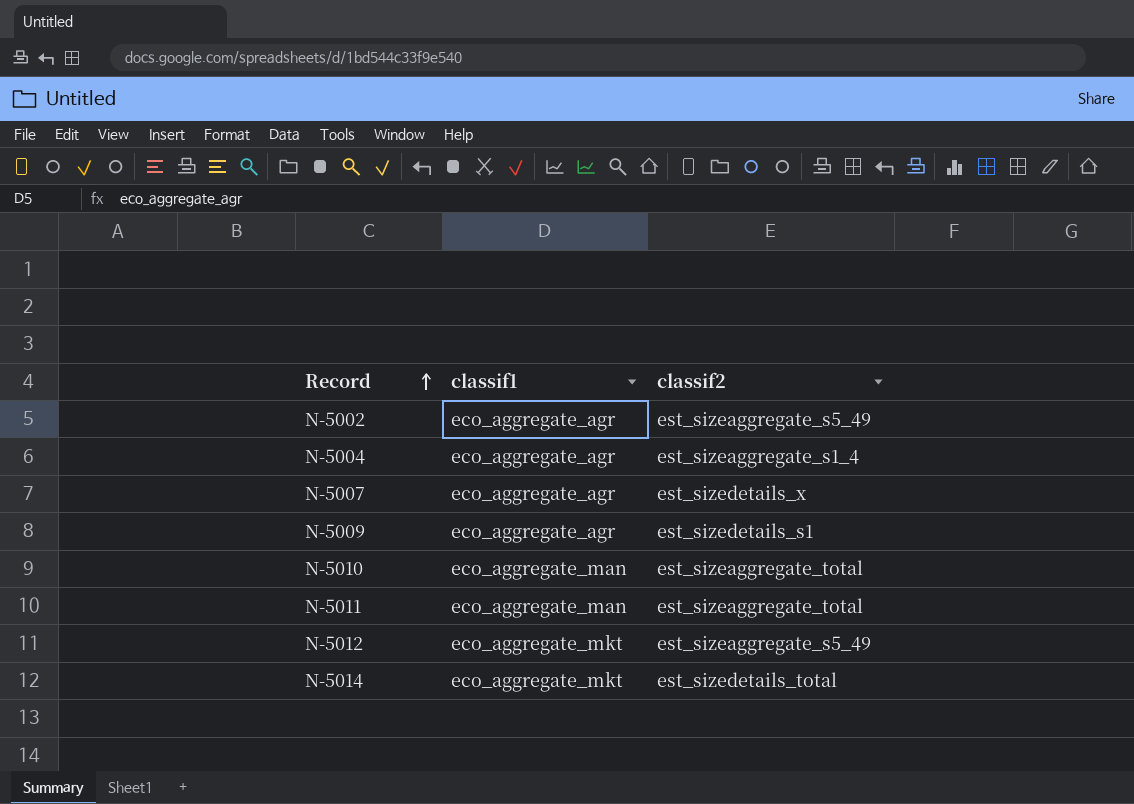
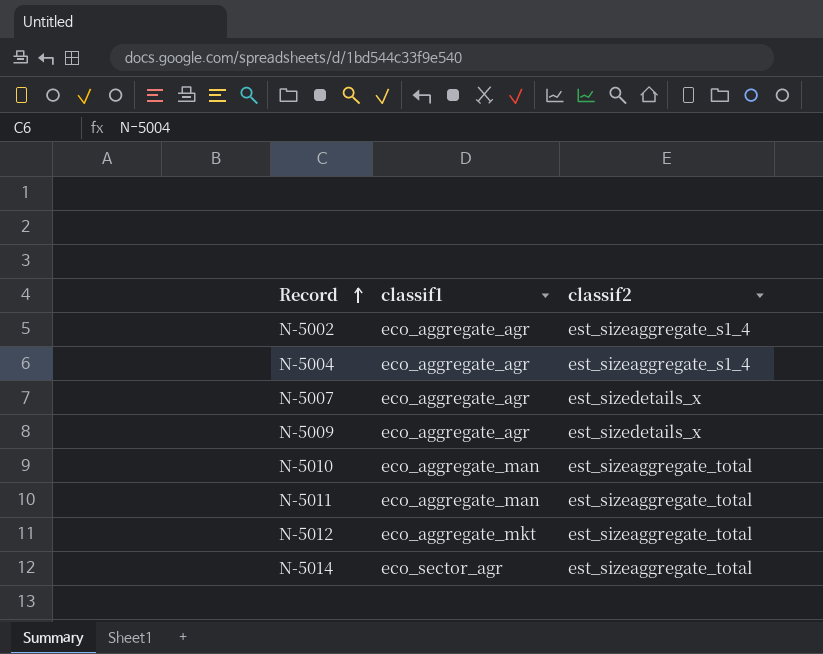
N-5002 | classif2: est_sizeaggregate_s5_49 -> est_sizeaggregate_s1_4
N-5009 | classif2: est_sizedetails_s1 -> est_sizedetails_x
N-5012 | classif2: est_sizeaggregate_s5_49 -> est_sizeaggregate_total
N-5014 | classif1: eco_aggregate_mkt -> eco_sector_agr
N-5014 | classif2: est_sizedetails_total -> est_sizeaggregate_total

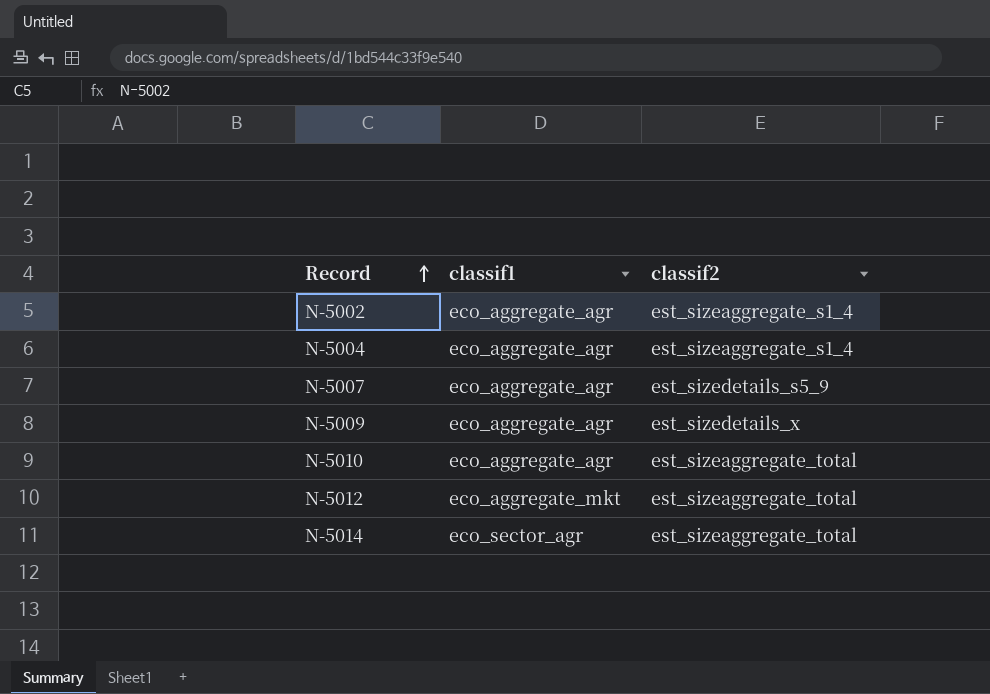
row N-5011: eco_aggregate_man | est_sizeaggregate_total -> none
N-5007 | classif2: est_sizedetails_x -> est_sizedetails_s5_9
N-5010 | classif1: eco_aggregate_man -> eco_aggregate_agr

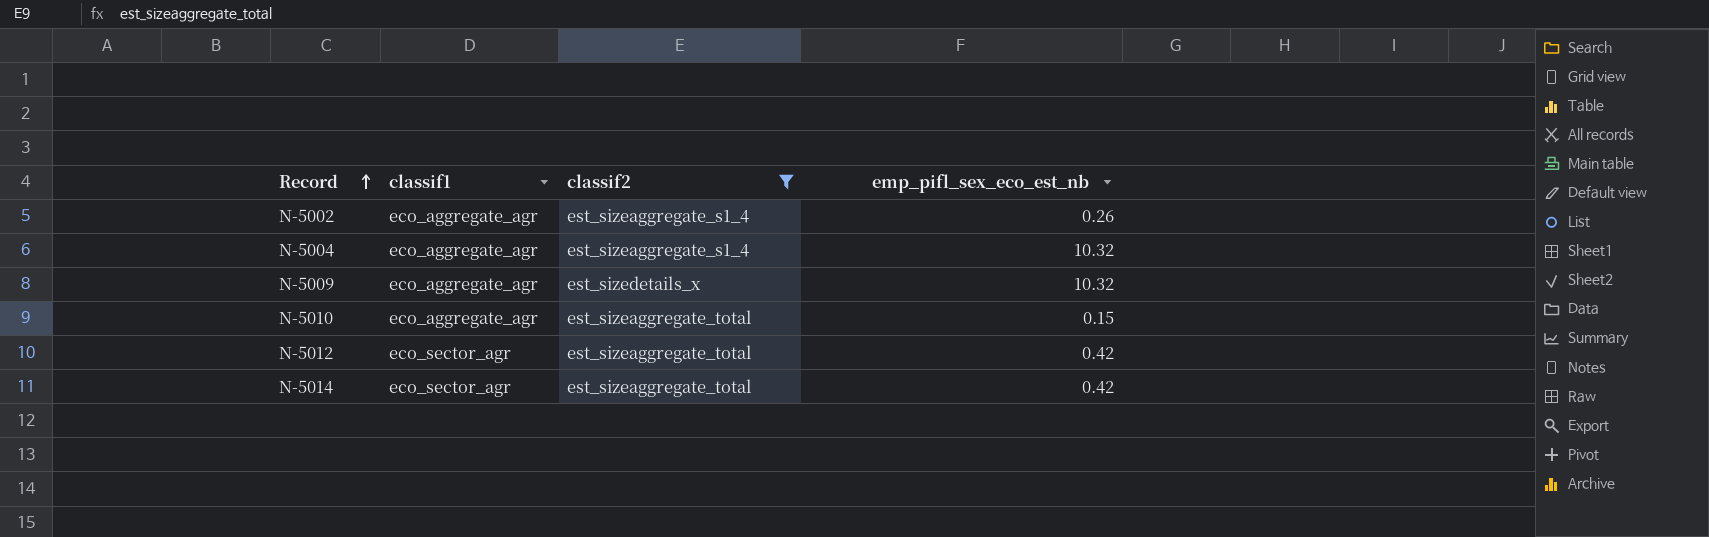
filter: none -> classif2 != est_sizedetails_s5_9
column emp_pifl_sex_eco_est_nb | position: none -> 4
N-5012 | classif1: eco_aggregate_mkt -> eco_sector_agr

